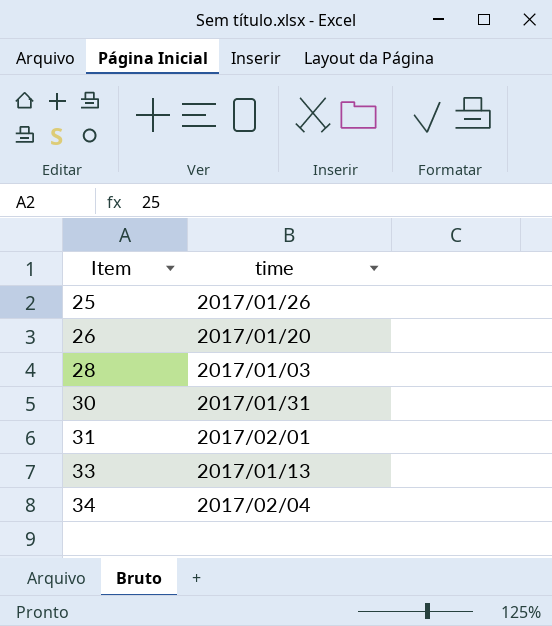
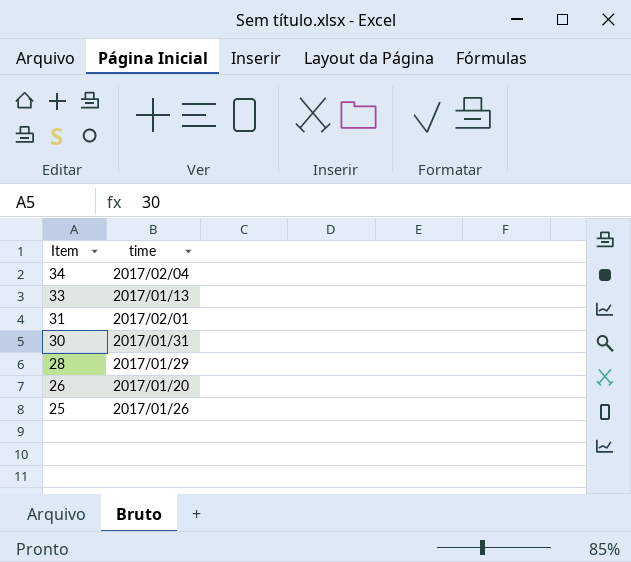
row order: Item ascending -> Item descending
28 | time: 2017/01/03 -> 2017/01/29

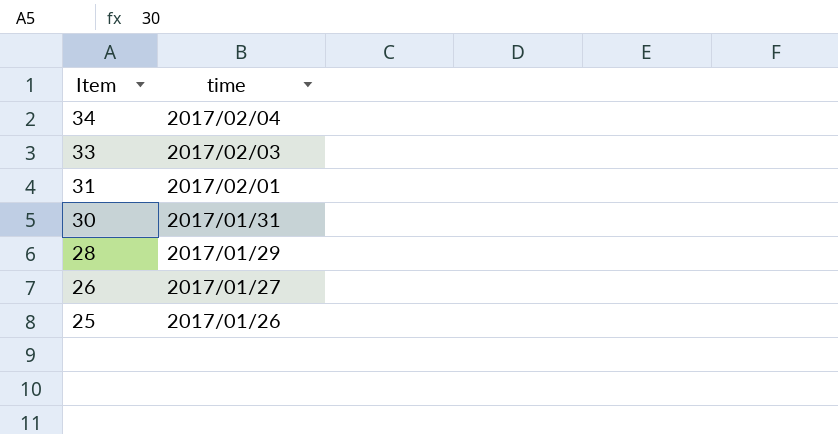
33 | time: 2017/01/13 -> 2017/02/03
26 | time: 2017/01/20 -> 2017/01/27

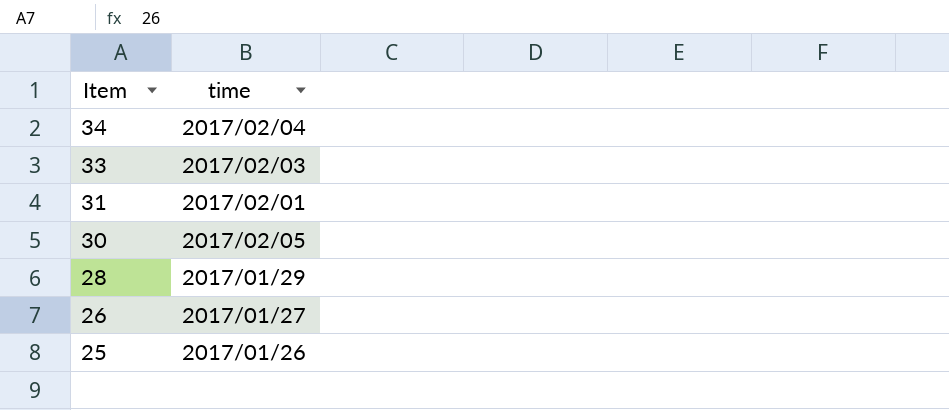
30 | time: 2017/01/31 -> 2017/02/05

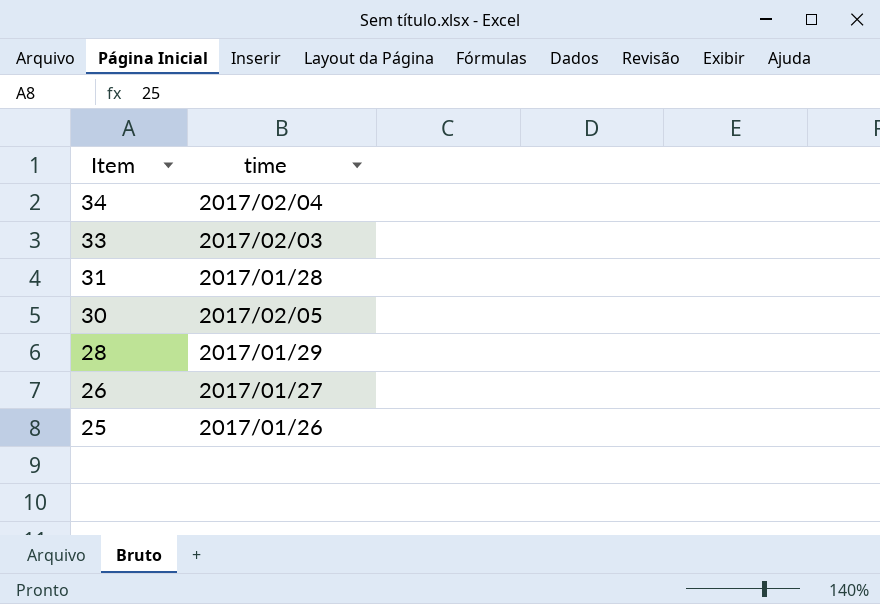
31 | time: 2017/02/01 -> 2017/01/28

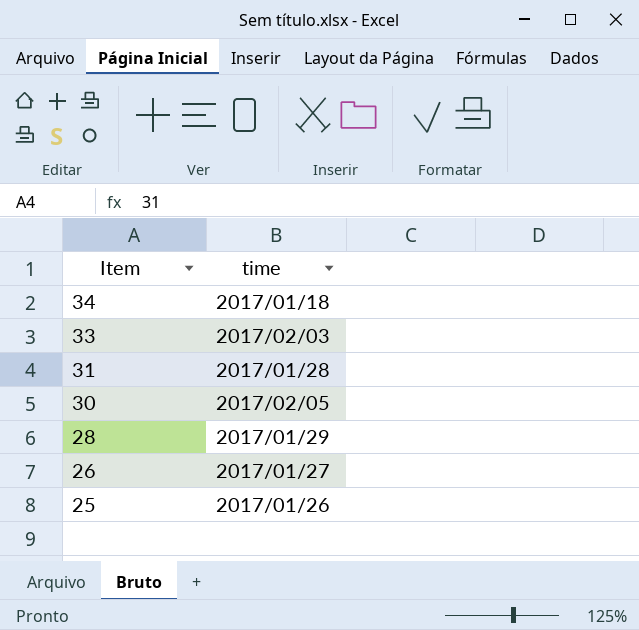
34 | time: 2017/02/04 -> 2017/01/18

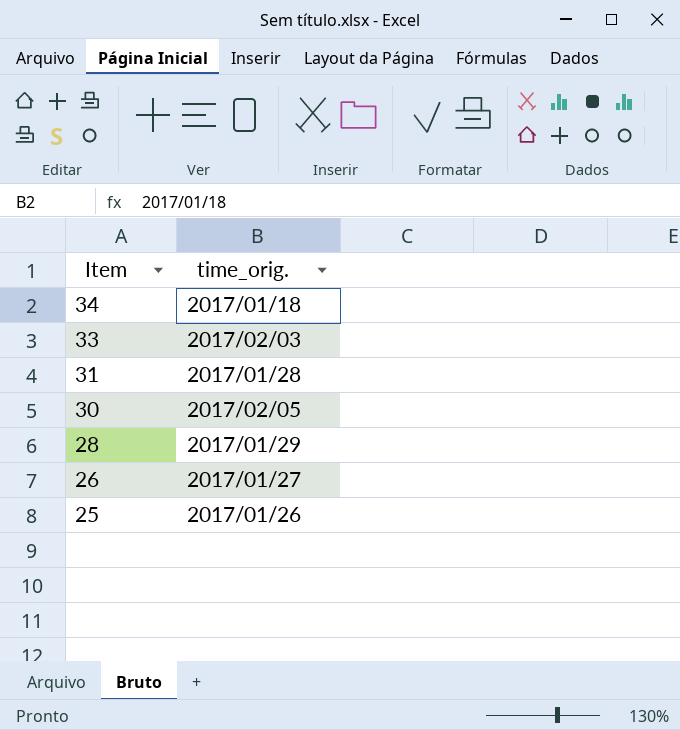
column name: time -> time_orig.

